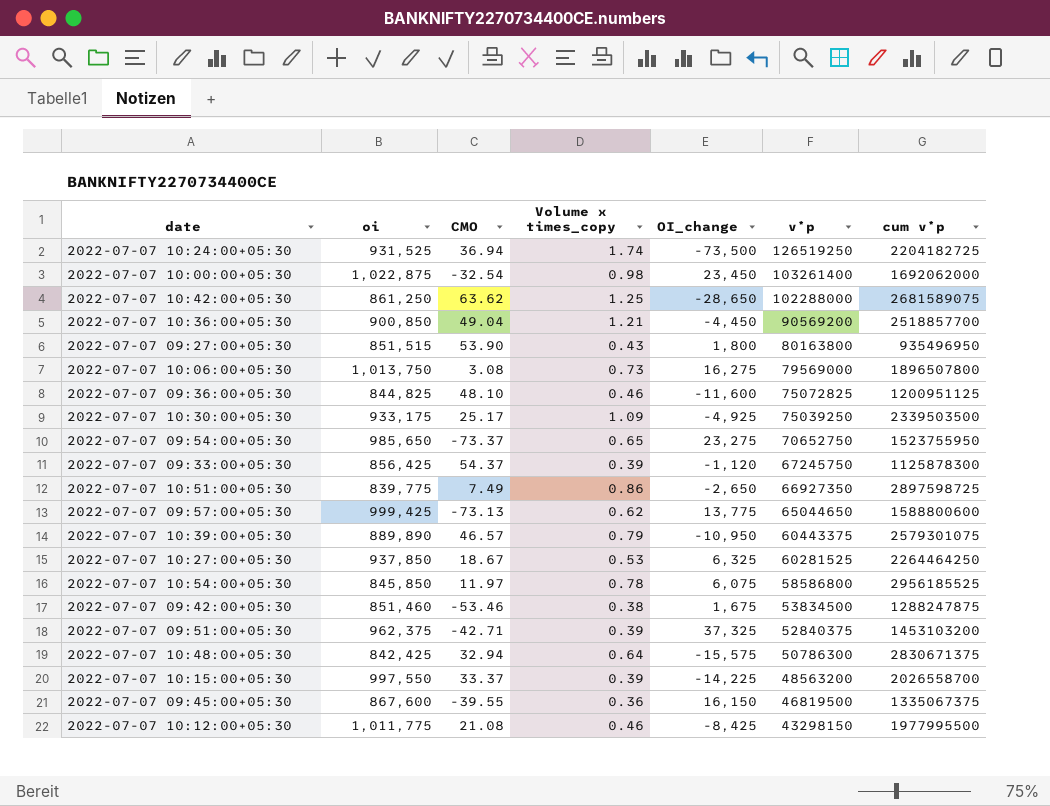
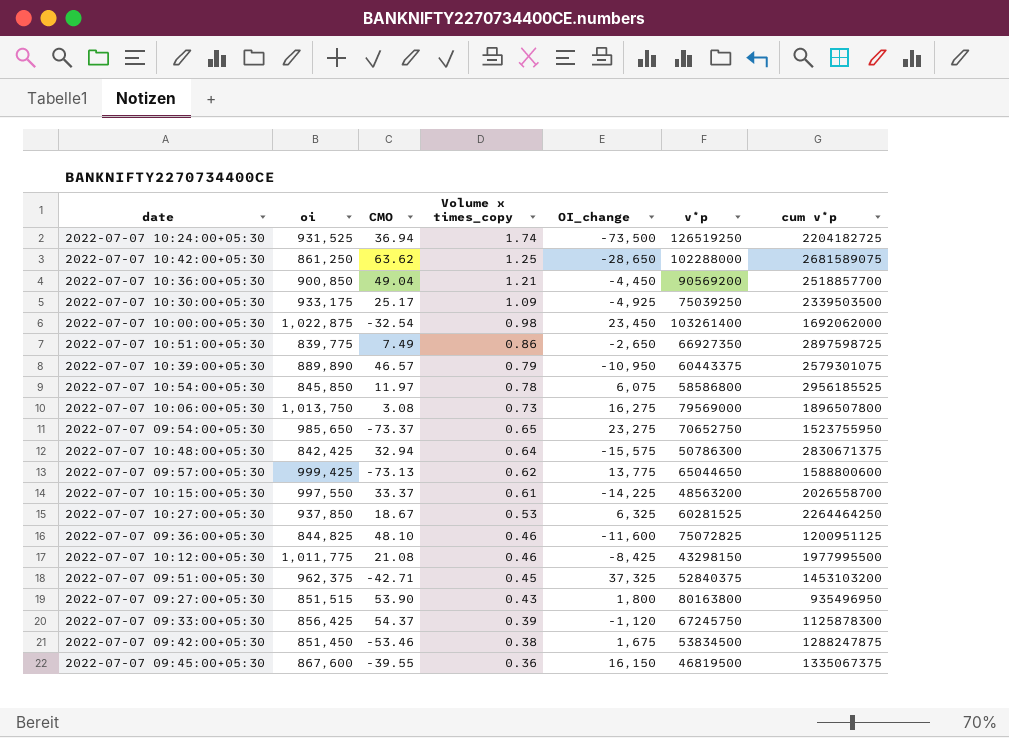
row order: v*p descending -> Volume x times_copy descending
2022-07-07 10:15:00+05:30 | Volume x times_copy: 0.39 -> 0.61
2022-07-07 09:51:00+05:30 | Volume x times_copy: 0.39 -> 0.45
2022-07-07 09:42:00+05:30 | oi: 851,460 -> 851,450

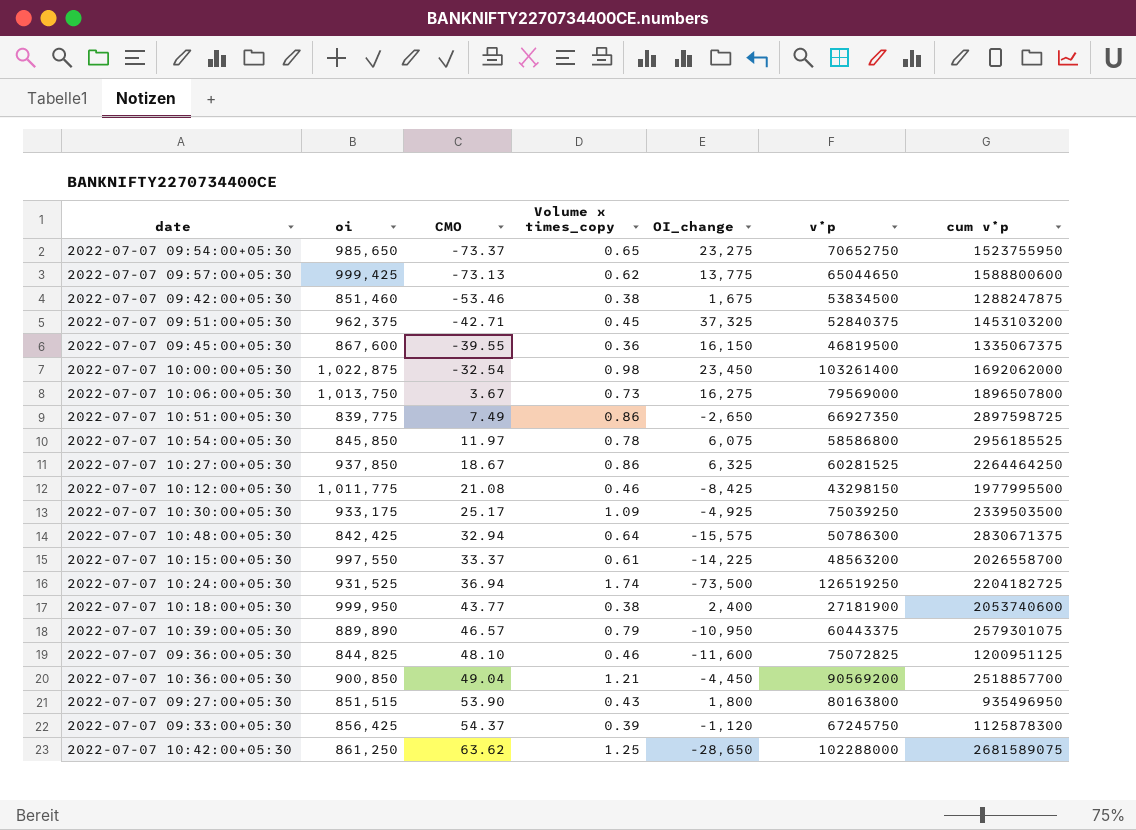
row order: Volume x times_copy descending -> CMO ascending
2022-07-07 09:42:00+05:30 | oi: 851,450 -> 851,460
2022-07-07 10:06:00+05:30 | CMO: 3.08 -> 3.67
2022-07-07 10:27:00+05:30 | Volume x times_copy: 0.53 -> 0.86
row 2022-07-07 10:18:00+05:30: none -> 999,950 | 43.77 | 0.38 | 2,400 | 27181900 | 2053740600

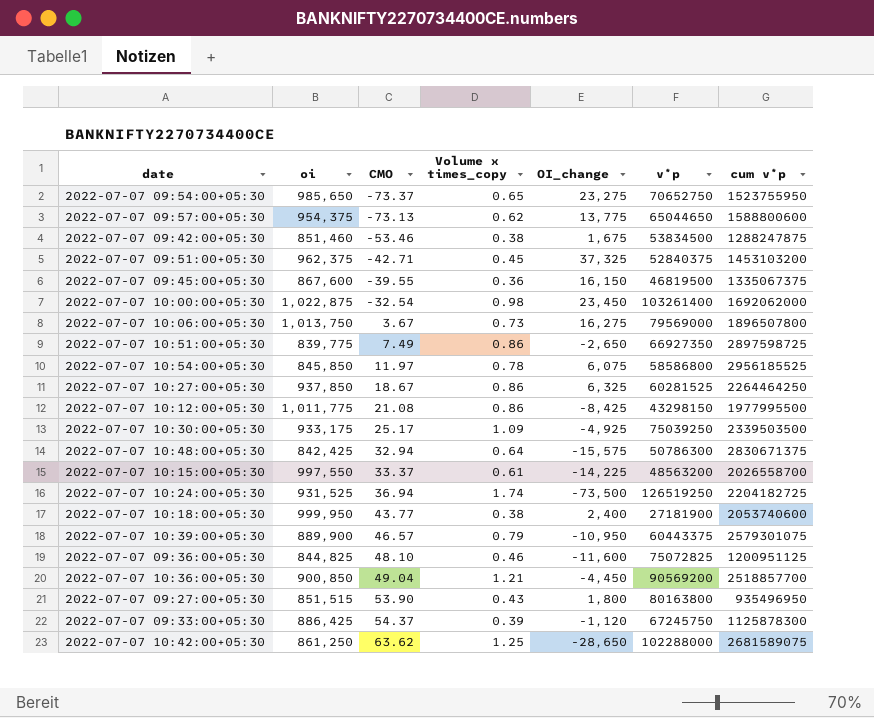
2022-07-07 09:57:00+05:30 | oi: 999,425 -> 954,375
2022-07-07 10:12:00+05:30 | Volume x times_copy: 0.46 -> 0.86
2022-07-07 10:39:00+05:30 | oi: 889,890 -> 889,900
2022-07-07 09:33:00+05:30 | oi: 856,425 -> 886,425

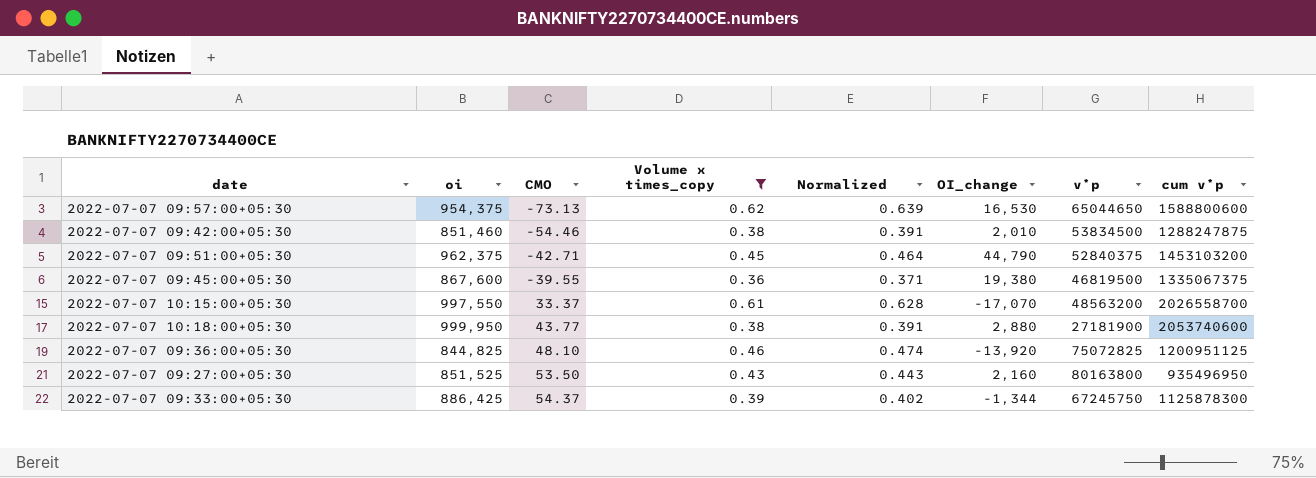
filter: none -> Volume x times_copy <= 0.62
column Normalized | formula: none -> [Volume x times_copy] * 1.03
2022-07-07 09:57:00+05:30 | OI_change: 13,775 -> 16,530
2022-07-07 09:42:00+05:30 | CMO: -53.46 -> -54.46
2022-07-07 09:42:00+05:30 | OI_change: 1,675 -> 2,010
2022-07-07 09:51:00+05:30 | OI_change: 37,325 -> 44,790
2022-07-07 09:45:00+05:30 | OI_change: 16,150 -> 19,380
2022-07-07 10:15:00+05:30 | OI_change: -14,225 -> -17,070
2022-07-07 10:18:00+05:30 | OI_change: 2,400 -> 2,880
2022-07-07 09:36:00+05:30 | OI_change: -11,600 -> -13,920
2022-07-07 09:27:00+05:30 | oi: 851,515 -> 851,525
2022-07-07 09:27:00+05:30 | CMO: 53.90 -> 53.50
2022-07-07 09:27:00+05:30 | OI_change: 1,800 -> 2,160
2022-07-07 09:33:00+05:30 | OI_change: -1,120 -> -1,344

